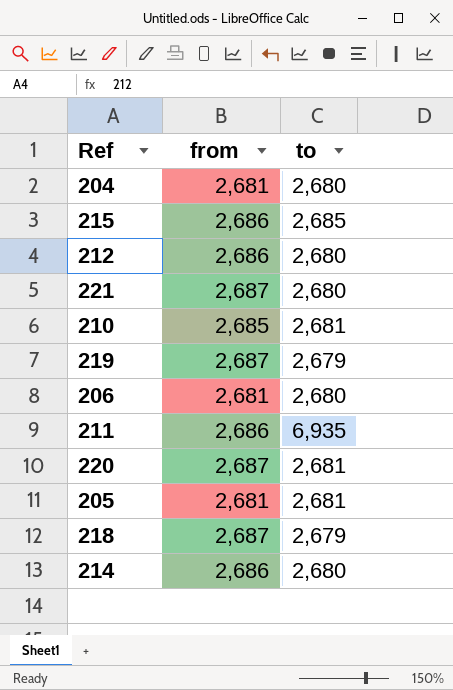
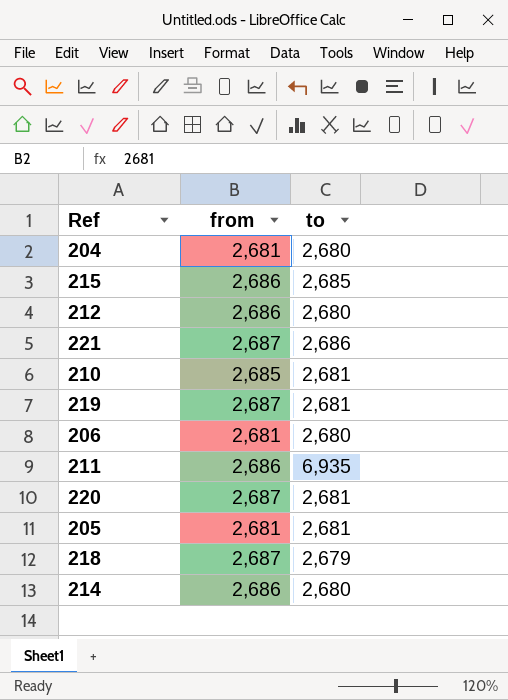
221 | to: 2,680 -> 2,686
219 | to: 2,679 -> 2,681

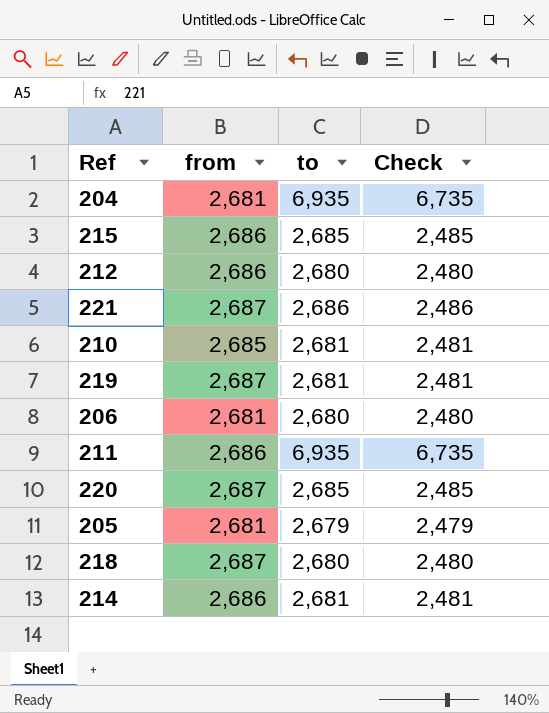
column Check | formula: none -> [to] - 200
204 | to: 2,680 -> 6,935
220 | to: 2,681 -> 2,685
205 | to: 2,681 -> 2,679
218 | to: 2,679 -> 2,680
214 | to: 2,680 -> 2,681

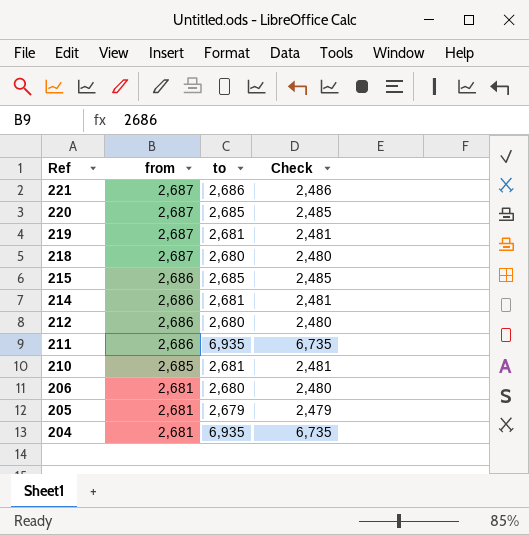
row order: none -> Ref descending

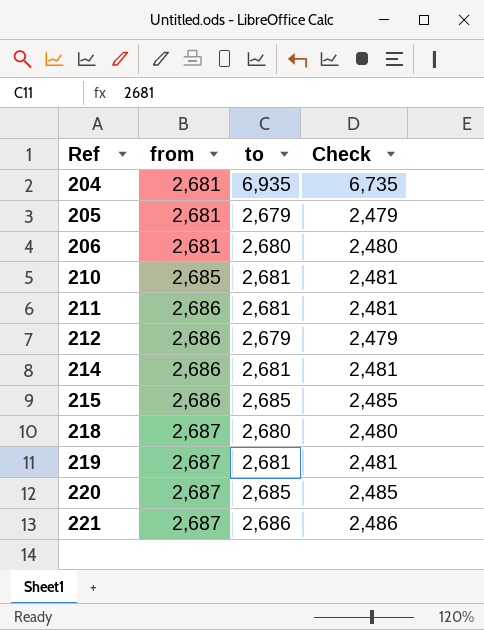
row order: Ref descending -> Ref ascending
211 | to: 6,935 -> 2,681
211 | Check: 6,735 -> 2,481
212 | to: 2,680 -> 2,679
212 | Check: 2,480 -> 2,479

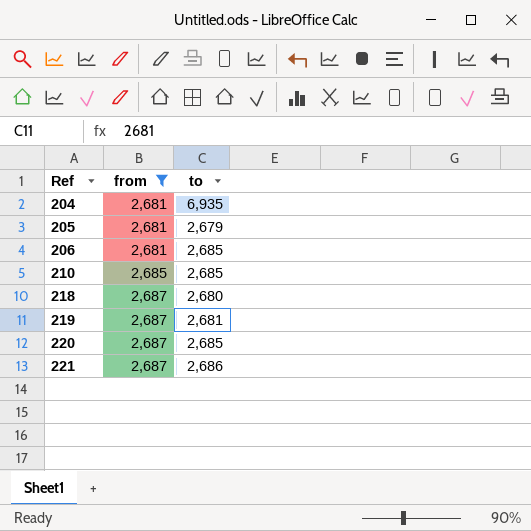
filter: none -> from != 2,686
column Check | formula: [to] - 200 -> none
206 | to: 2,680 -> 2,685
210 | to: 2,681 -> 2,685

